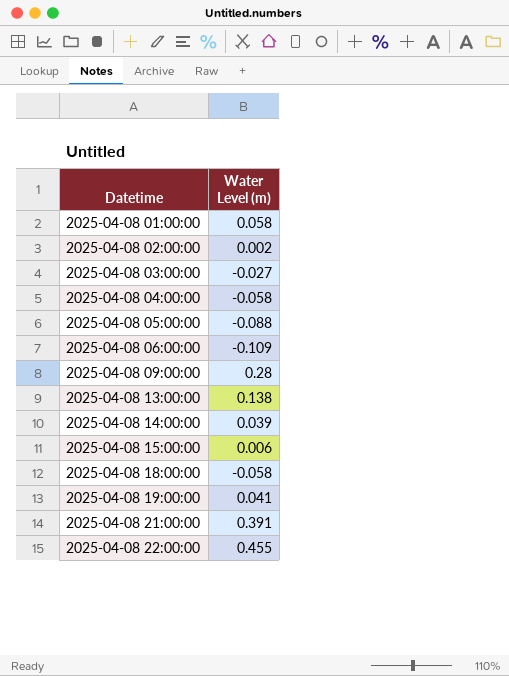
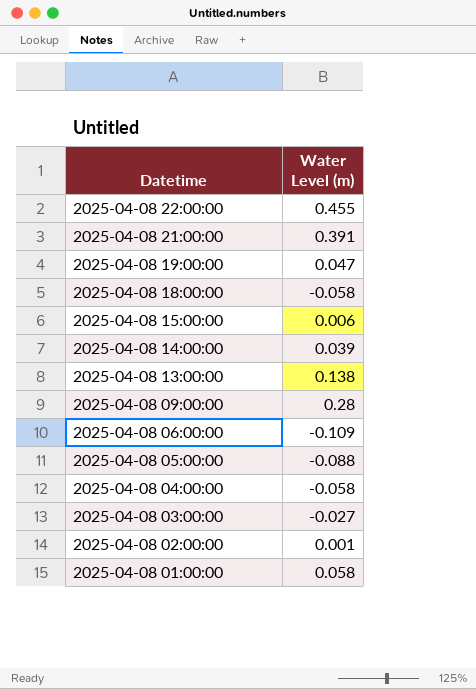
row order: Datetime ascending -> Datetime descending
2025-04-08 19:00:00 | Water Level (m): 0.041 -> 0.047
2025-04-08 02:00:00 | Water Level (m): 0.002 -> 0.001

